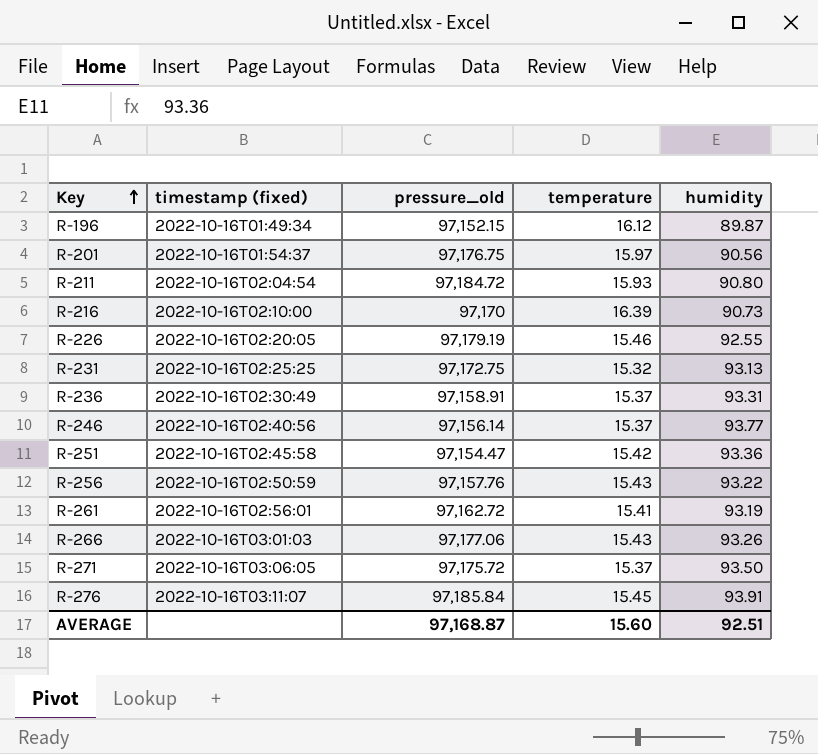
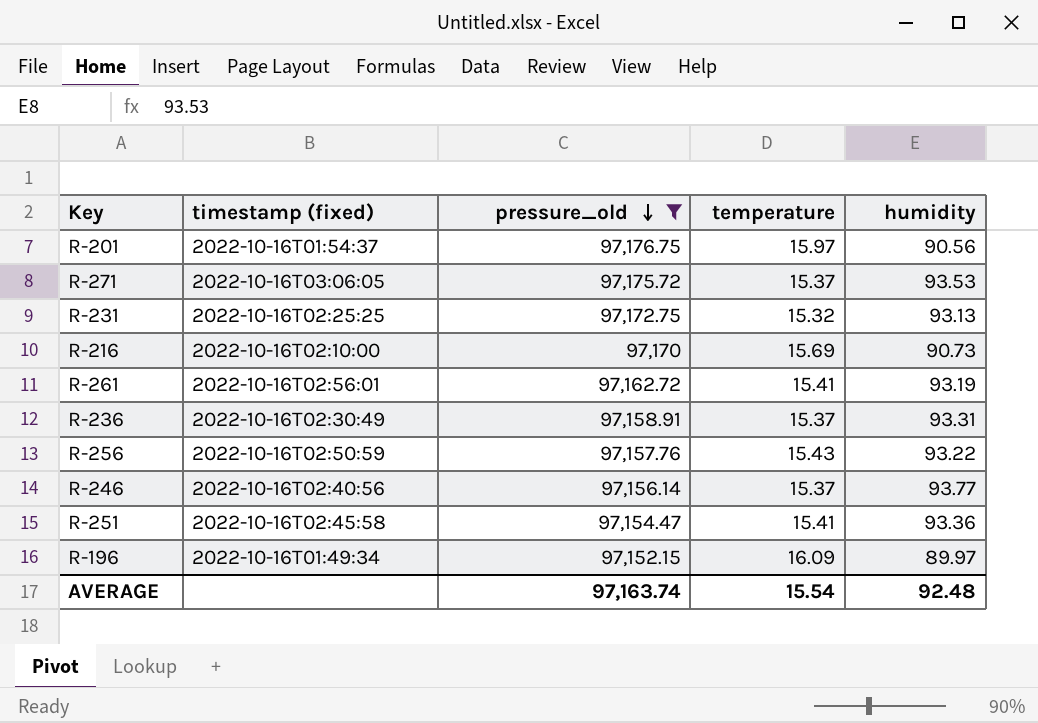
filter: none -> pressure_old <= 97,176.75
row order: Key ascending -> pressure_old descending
R-271 | humidity: 93.50 -> 93.53
R-216 | temperature: 16.39 -> 15.69
R-251 | temperature: 15.42 -> 15.41
R-196 | temperature: 16.12 -> 16.09
R-196 | humidity: 89.87 -> 89.97
AVERAGE | pressure_old: 97,168.87 -> 97,163.74
AVERAGE | temperature: 15.60 -> 15.54
AVERAGE | humidity: 92.51 -> 92.48

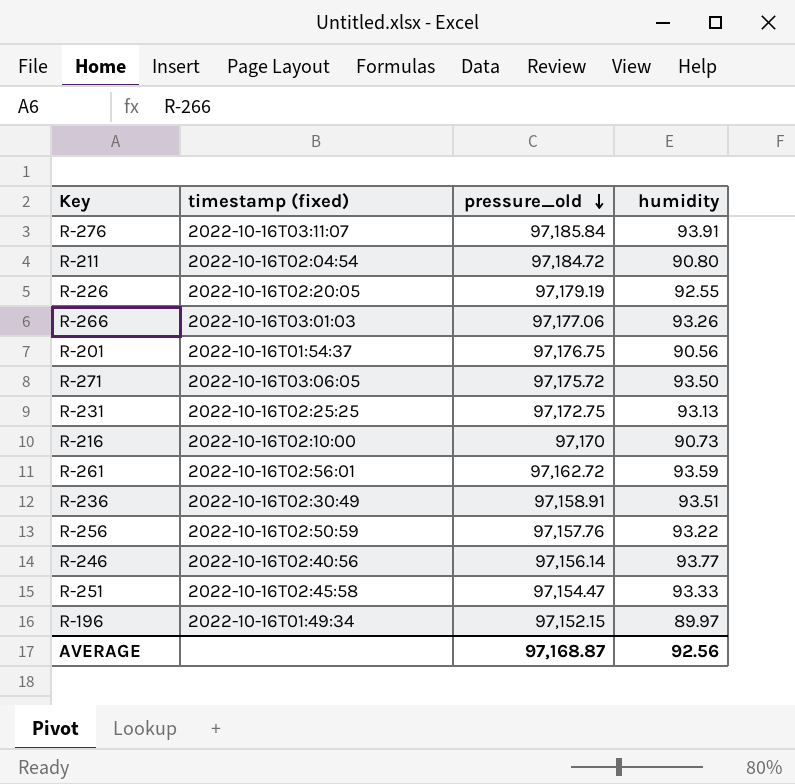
filter: pressure_old <= 97,176.75 -> none
column temperature | position: 4 -> none
R-271 | humidity: 93.53 -> 93.50
R-261 | humidity: 93.19 -> 93.59
R-236 | humidity: 93.31 -> 93.51
R-251 | humidity: 93.36 -> 93.33
AVERAGE | pressure_old: 97,163.74 -> 97,168.87
AVERAGE | humidity: 92.48 -> 92.56

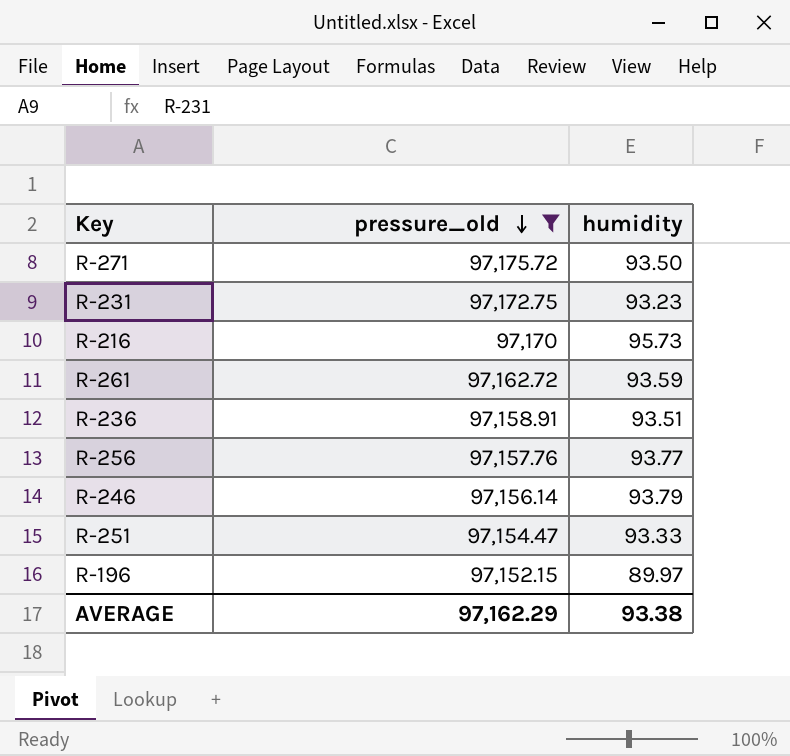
filter: none -> pressure_old <= 97,175.72
column timestamp (fixed) | position: 2 -> none
R-231 | humidity: 93.13 -> 93.23
R-216 | humidity: 90.73 -> 95.73
R-256 | humidity: 93.22 -> 93.77
R-246 | humidity: 93.77 -> 93.79
AVERAGE | pressure_old: 97,168.87 -> 97,162.29
AVERAGE | humidity: 92.56 -> 93.38

